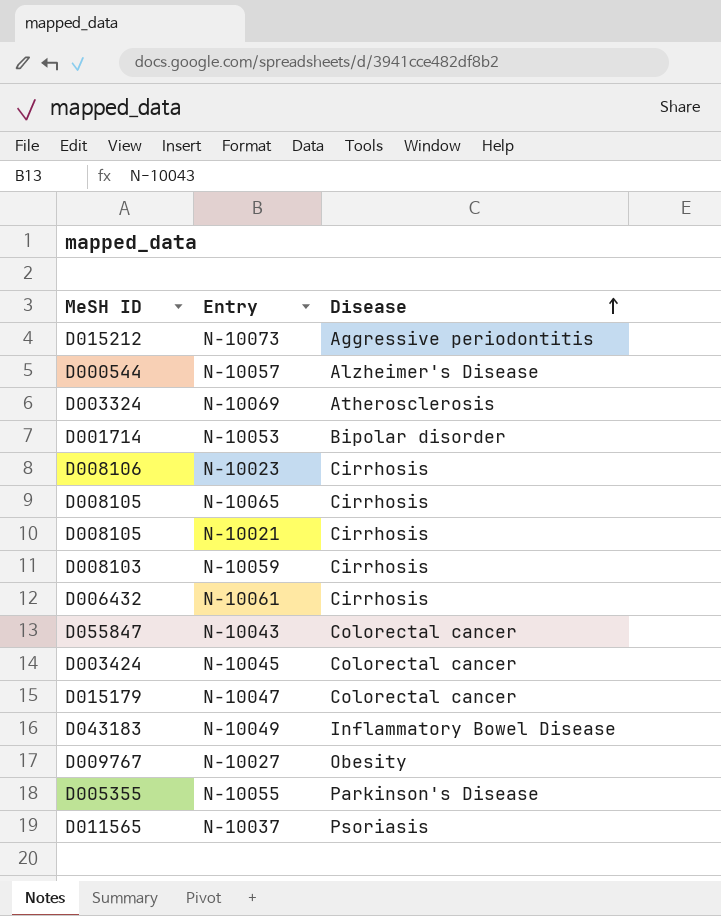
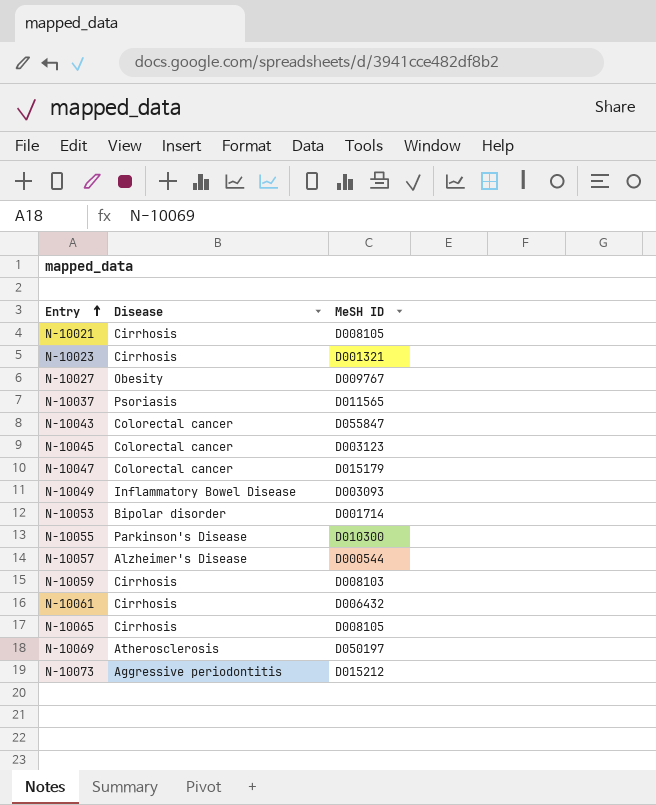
row order: Disease ascending -> Entry ascending
column MeSH ID | position: 1 -> 3
N-10023 | MeSH ID: D008106 -> D001321
N-10045 | MeSH ID: D003424 -> D003123
N-10049 | MeSH ID: D043183 -> D003093
N-10055 | MeSH ID: D005355 -> D010300
N-10069 | MeSH ID: D003324 -> D050197

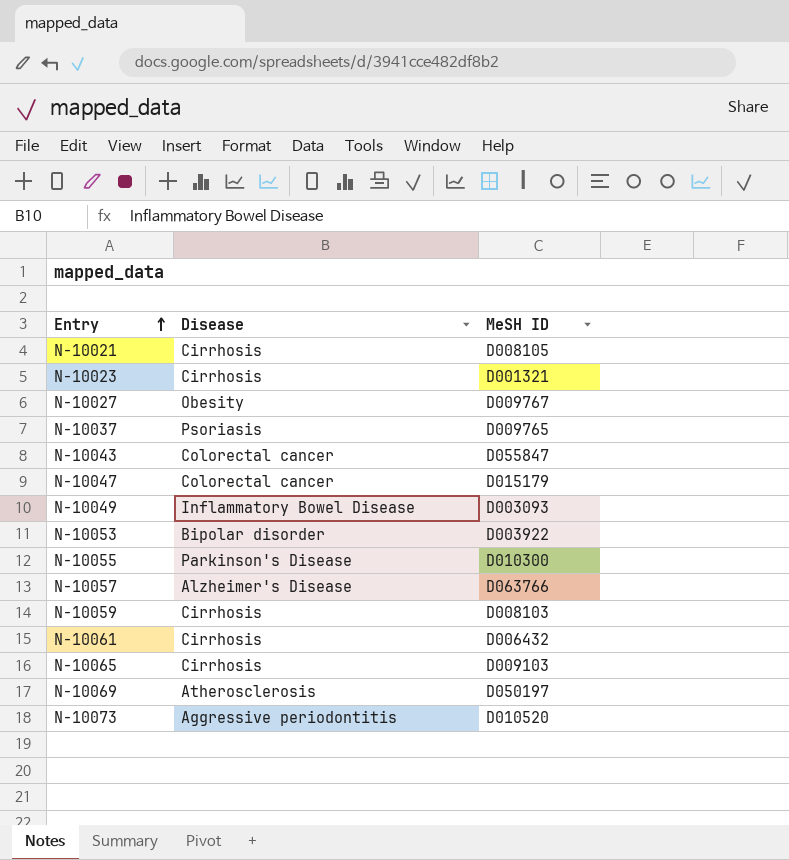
row N-10045: Colorectal cancer | D003123 -> none
N-10037 | MeSH ID: D011565 -> D009765
N-10053 | MeSH ID: D001714 -> D003922
N-10057 | MeSH ID: D000544 -> D063766
N-10065 | MeSH ID: D008105 -> D009103
N-10073 | MeSH ID: D015212 -> D010520

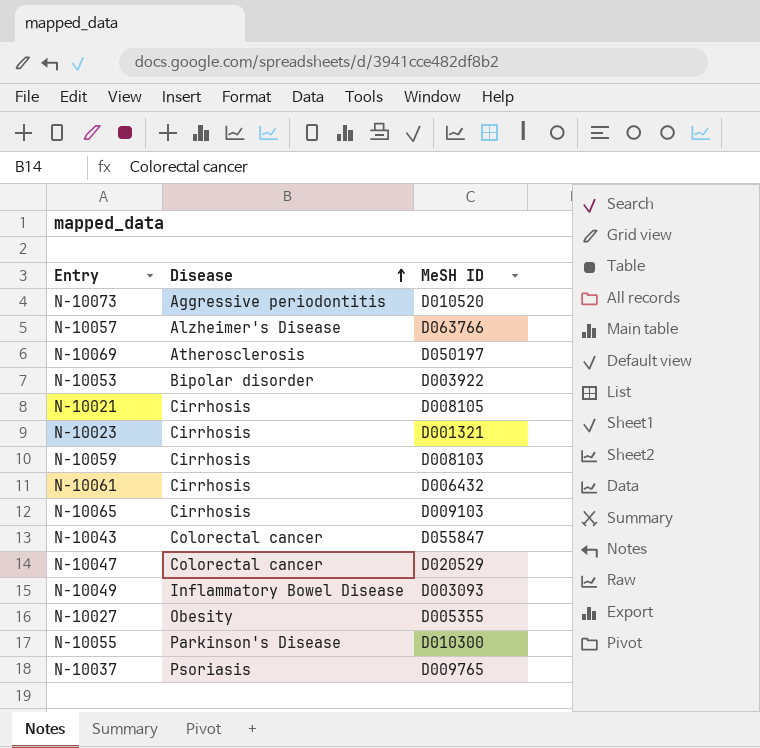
row order: Entry ascending -> Disease ascending
N-10047 | MeSH ID: D015179 -> D020529
N-10027 | MeSH ID: D009767 -> D005355

